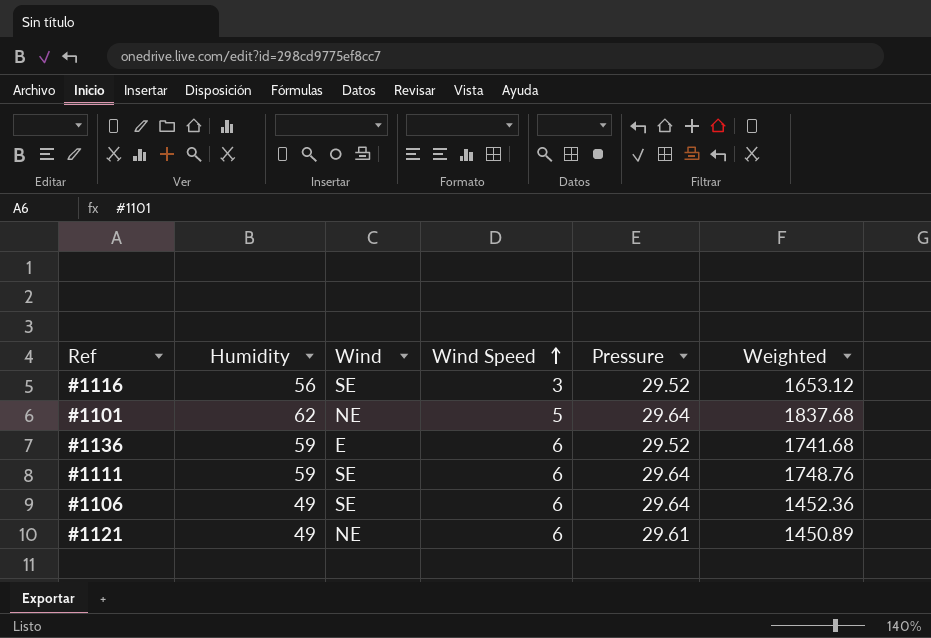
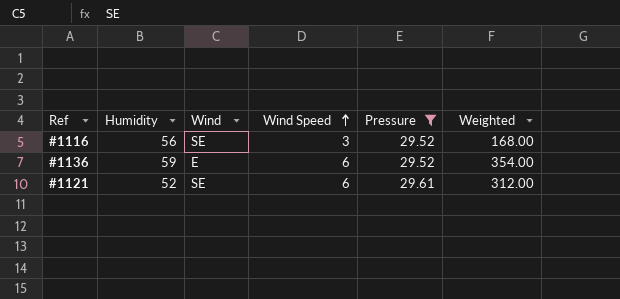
filter: none -> Pressure != 29.64
column Weighted | formula: [Humidity] * [Pressure] -> [Humidity] * [Wind Speed]
#1121 | Humidity: 49 -> 52
#1121 | Wind: NE -> SE

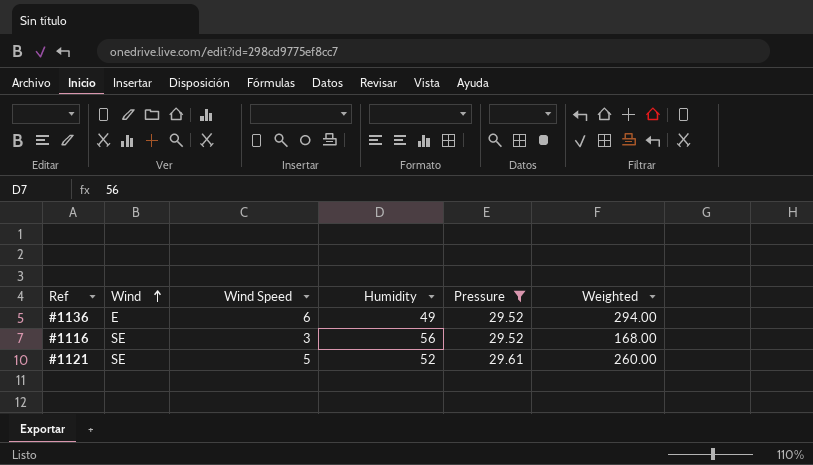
row order: Wind Speed ascending -> Wind ascending
column Humidity | position: 2 -> 4
#1136 | Humidity: 59 -> 49
#1136 | Weighted: 354.00 -> 294.00
#1121 | Wind Speed: 6 -> 5
#1121 | Weighted: 312.00 -> 260.00

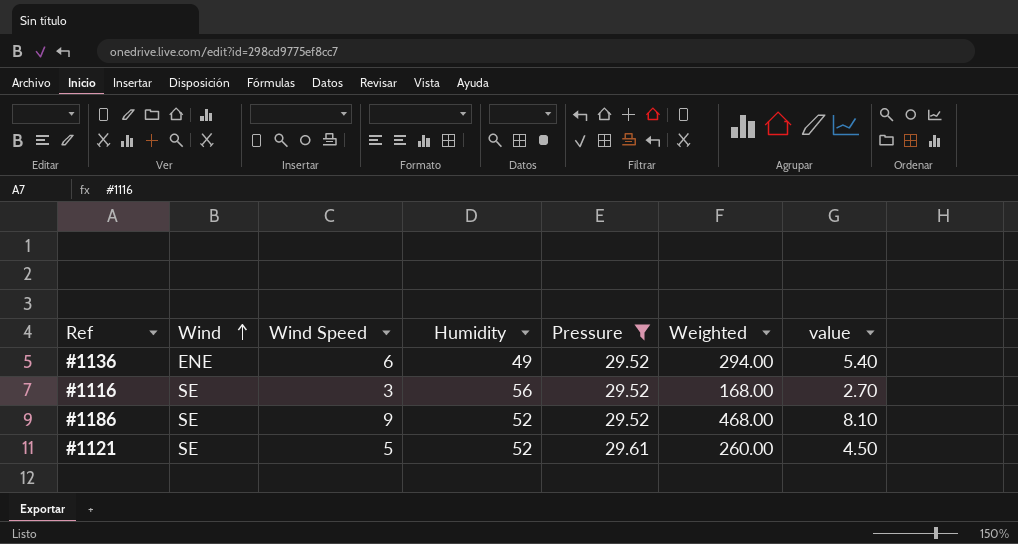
column value | formula: none -> [Wind Speed] * 0.9
#1136 | Wind: E -> ENE
row #1186: none -> SE | 9 | 52 | 29.52 | 468.00 | 8.10

